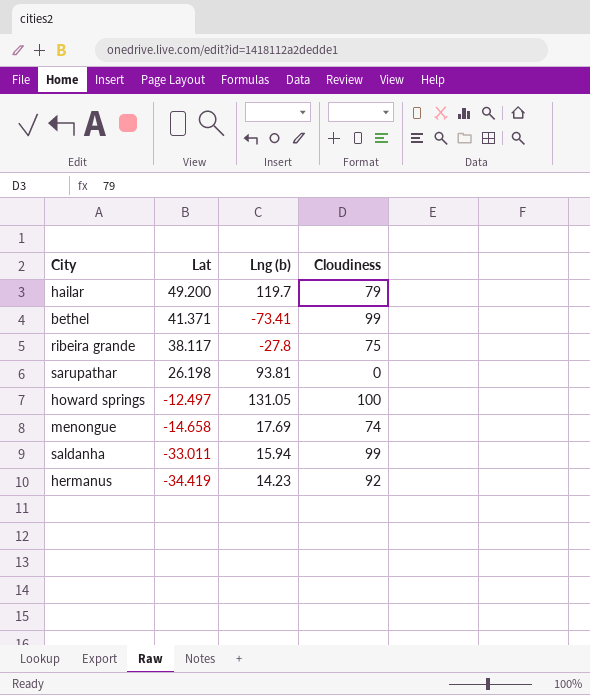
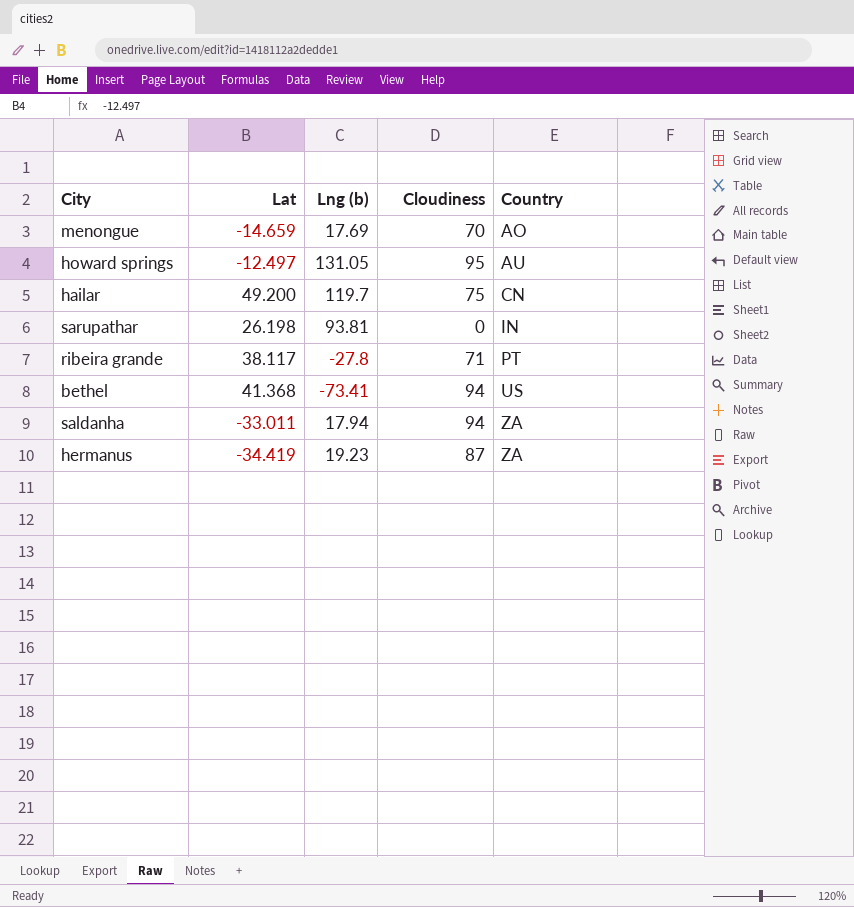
row order: Lat descending -> Country ascending
column Country | position: none -> 5
menongue | Lat: -14.658 -> -14.659
menongue | Cloudiness: 74 -> 70
howard springs | Cloudiness: 100 -> 95
hailar | Cloudiness: 79 -> 75
ribeira grande | Cloudiness: 75 -> 71
bethel | Lat: 41.371 -> 41.368
bethel | Cloudiness: 99 -> 94
saldanha | Lng (b): 15.94 -> 17.94
saldanha | Cloudiness: 99 -> 94
hermanus | Lng (b): 14.23 -> 19.23
hermanus | Cloudiness: 92 -> 87

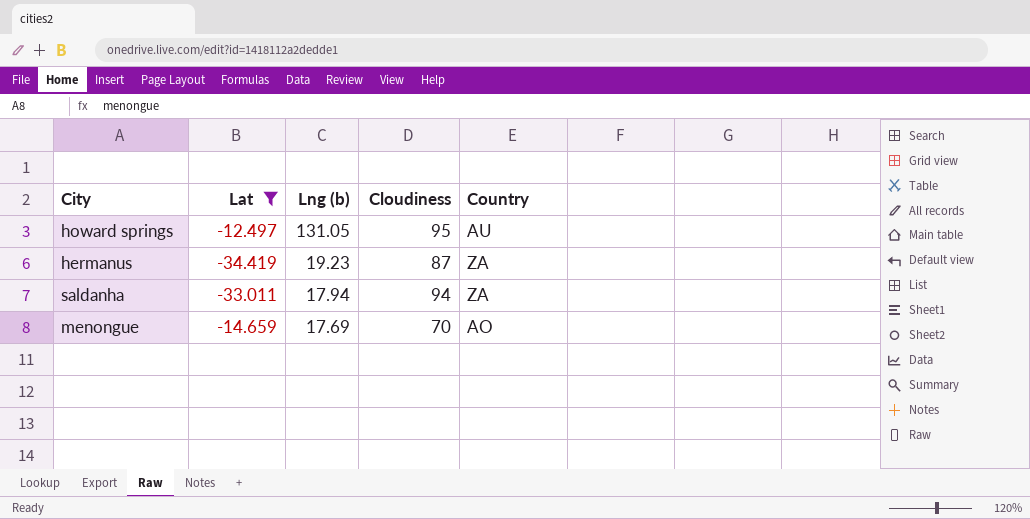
filter: none -> Lat <= -12.497
row order: Country ascending -> Lng (b) descending

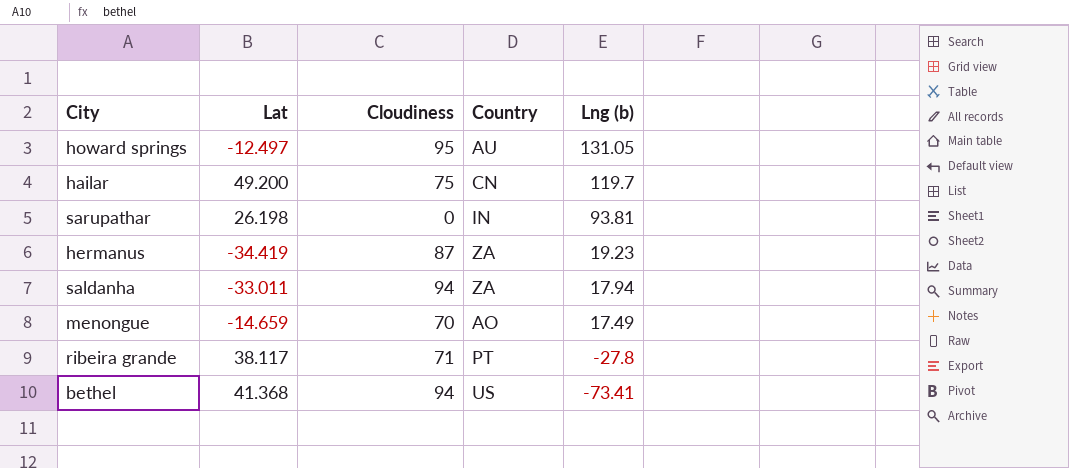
filter: Lat <= -12.497 -> none
column Lng (b) | position: 3 -> 5
menongue | Lng (b): 17.69 -> 17.49

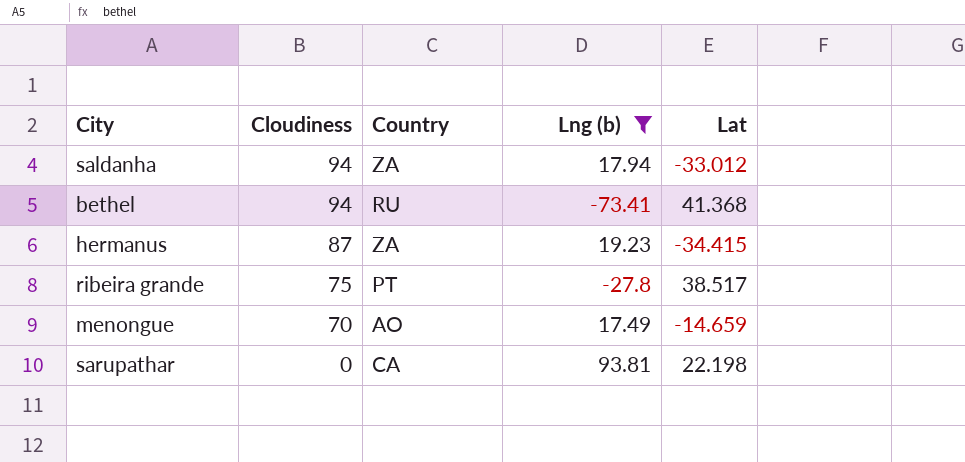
filter: none -> Lng (b) <= 93.81
row order: Lng (b) descending -> Cloudiness descending
column Lat | position: 2 -> 5
saldanha | Lat: -33.011 -> -33.012
bethel | Country: US -> RU
hermanus | Lat: -34.419 -> -34.415
ribeira grande | Cloudiness: 71 -> 75
ribeira grande | Lat: 38.117 -> 38.517
sarupathar | Country: IN -> CA
sarupathar | Lat: 26.198 -> 22.198

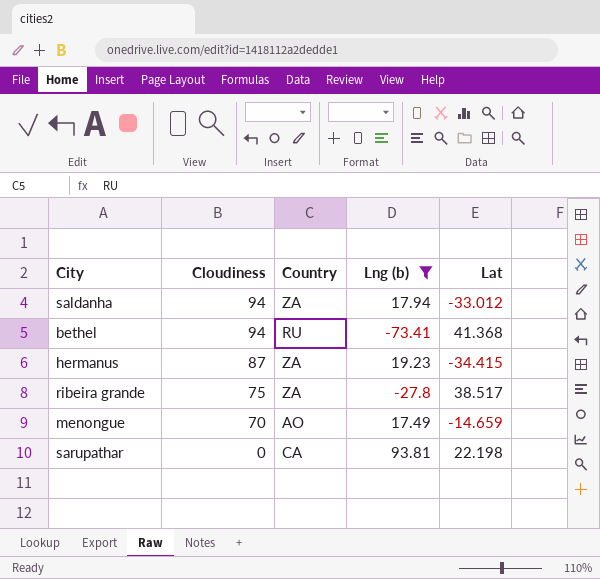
ribeira grande | Country: PT -> ZA

